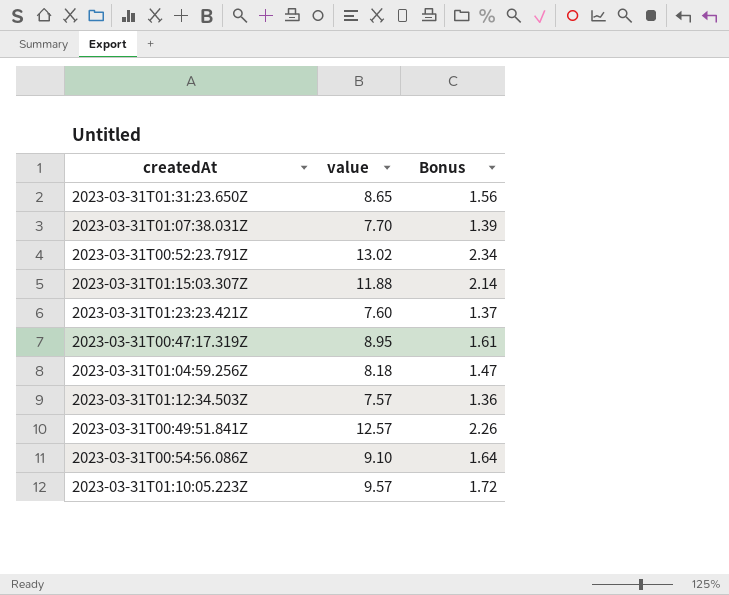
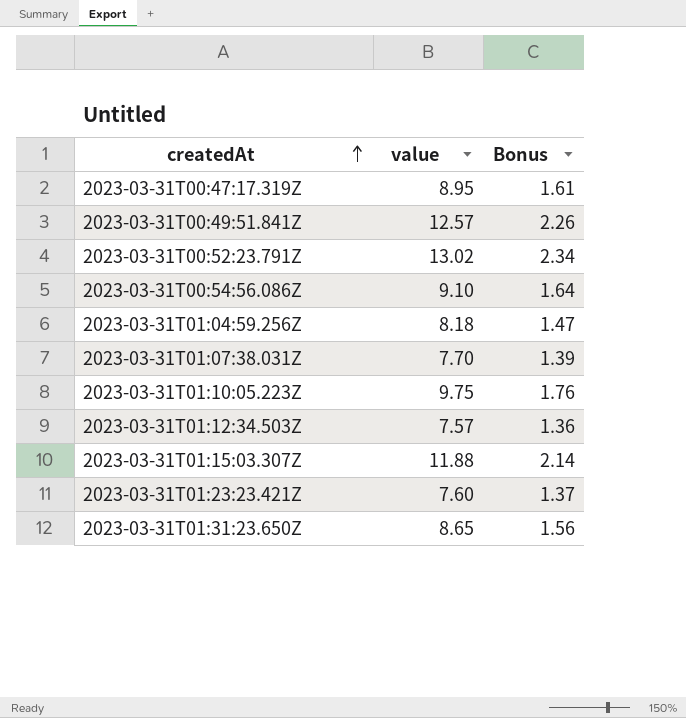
row order: none -> createdAt ascending
2023-03-31T01:10:05.223Z | value: 9.57 -> 9.75
2023-03-31T01:10:05.223Z | Bonus: 1.72 -> 1.76

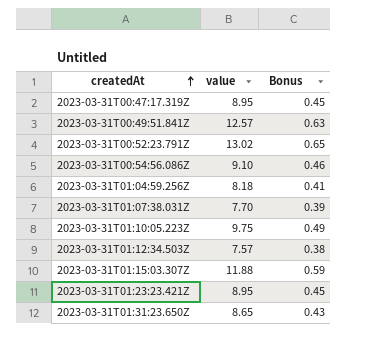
column Bonus | formula: [value] * 0.18 -> [value] * 0.05
2023-03-31T01:23:23.421Z | value: 7.60 -> 8.95

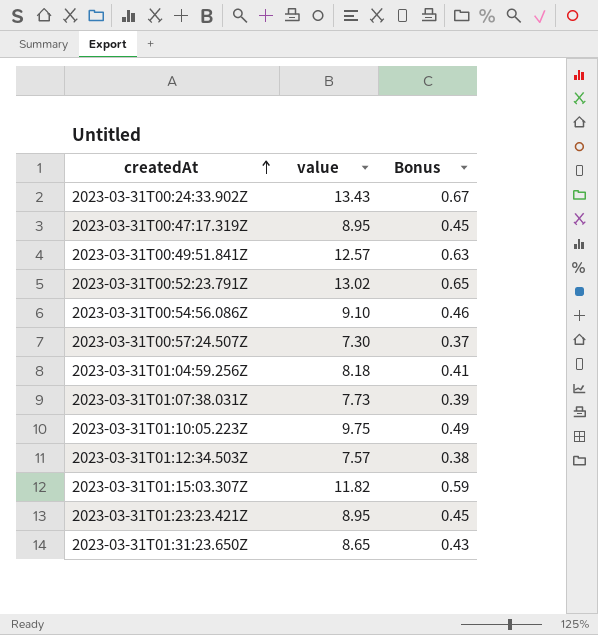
row 2023-03-31T00:24:33.902Z: none -> 13.43 | 0.67
row 2023-03-31T00:57:24.507Z: none -> 7.30 | 0.37
2023-03-31T01:07:38.031Z | value: 7.70 -> 7.73
2023-03-31T01:15:03.307Z | value: 11.88 -> 11.82

